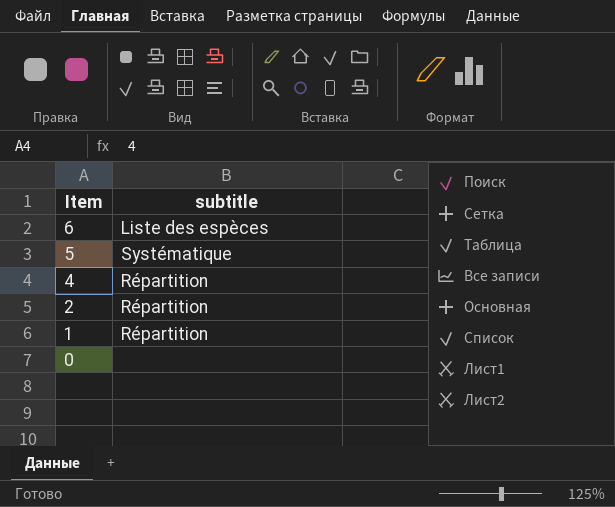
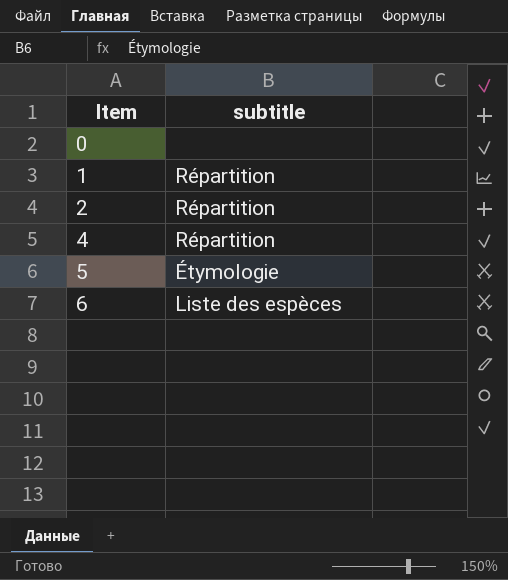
row order: Item descending -> Item ascending
5 | subtitle: Systématique -> Étymologie

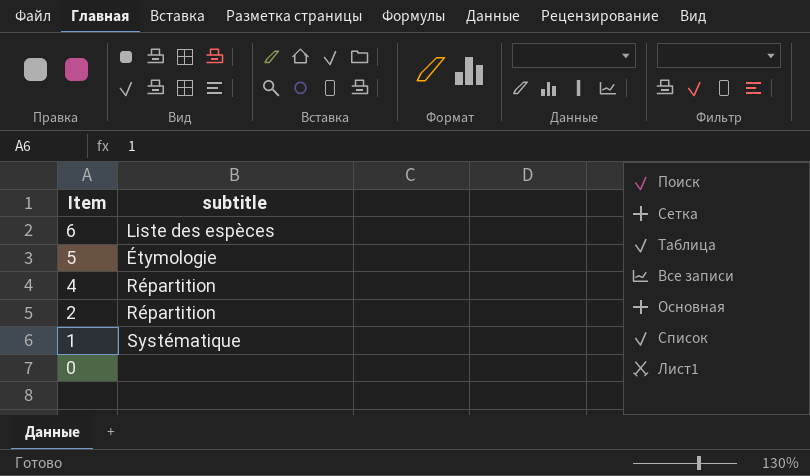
row order: Item ascending -> Item descending
1 | subtitle: Répartition -> Systématique

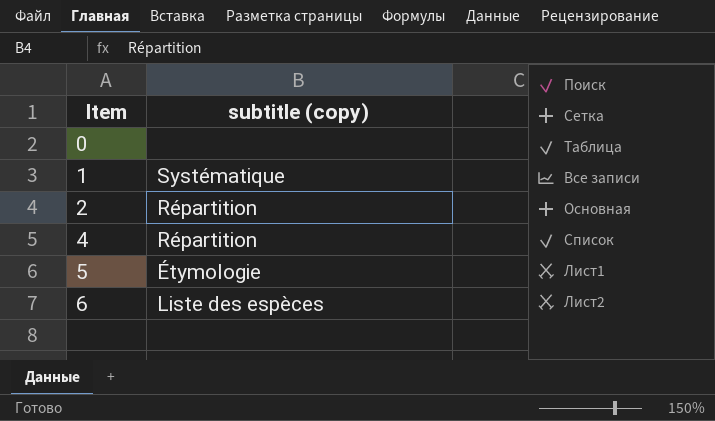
row order: Item descending -> Item ascending
column name: subtitle -> subtitle (copy)

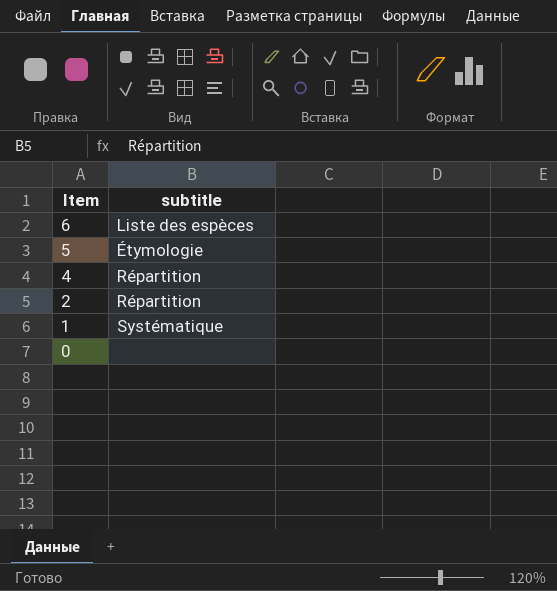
row order: Item ascending -> Item descending
column name: subtitle (copy) -> subtitle

